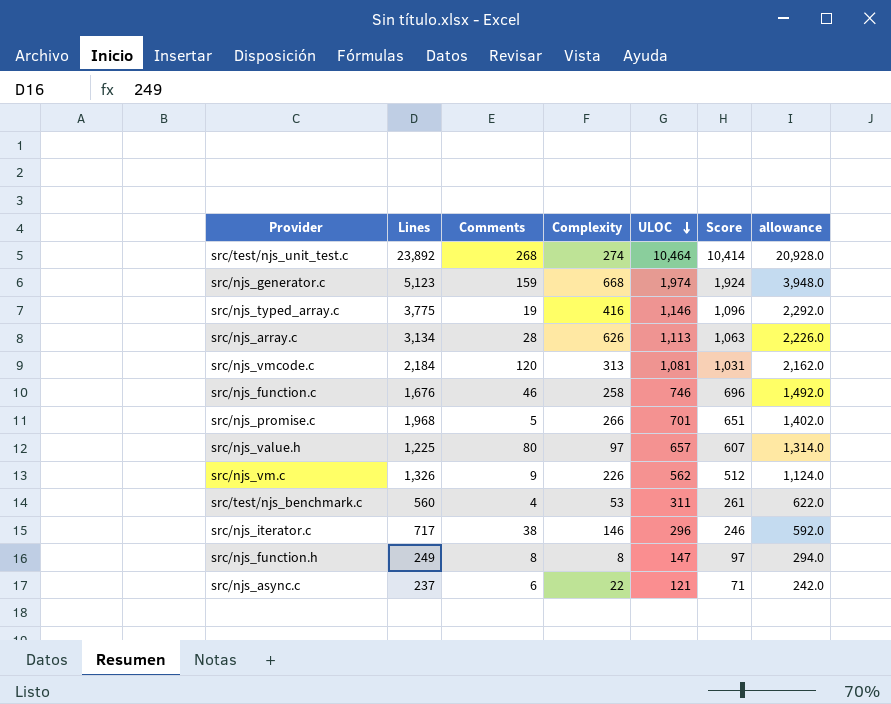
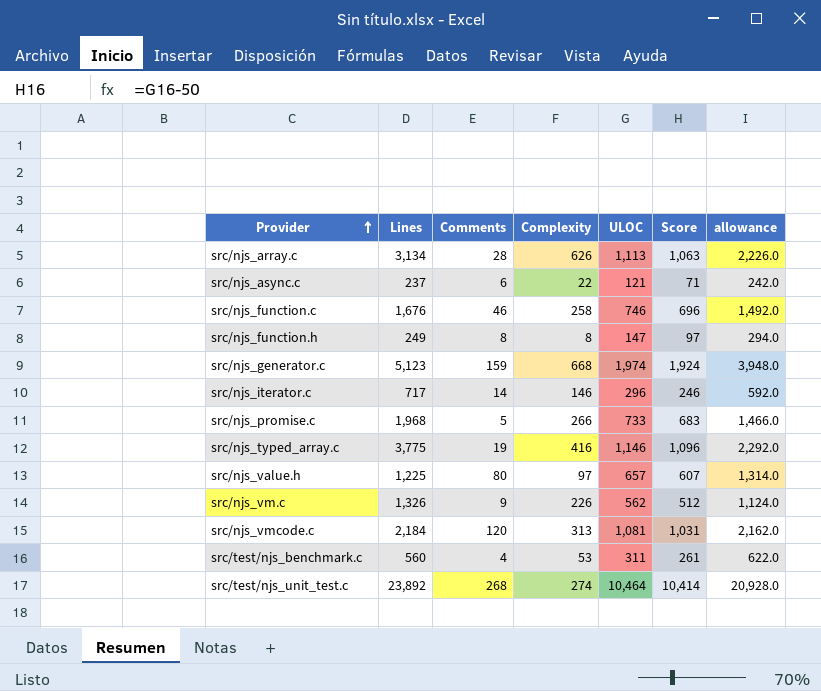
row order: ULOC descending -> Provider ascending
src/njs_iterator.c | Comments: 38 -> 14
src/njs_promise.c | ULOC: 701 -> 733
src/njs_promise.c | Score: 651 -> 683
src/njs_promise.c | allowance: 1,402.0 -> 1,466.0

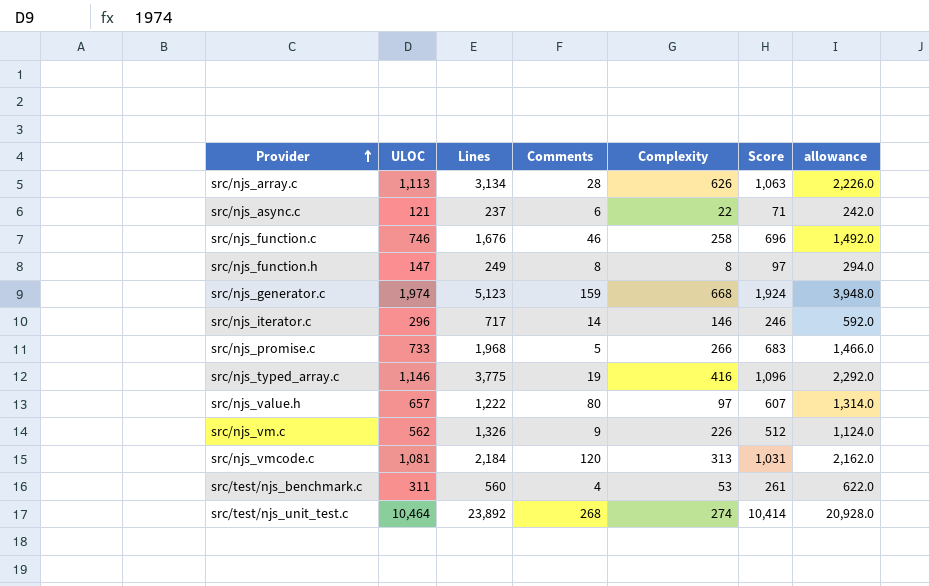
column ULOC | position: 5 -> 2
src/njs_value.h | Lines: 1,225 -> 1,222

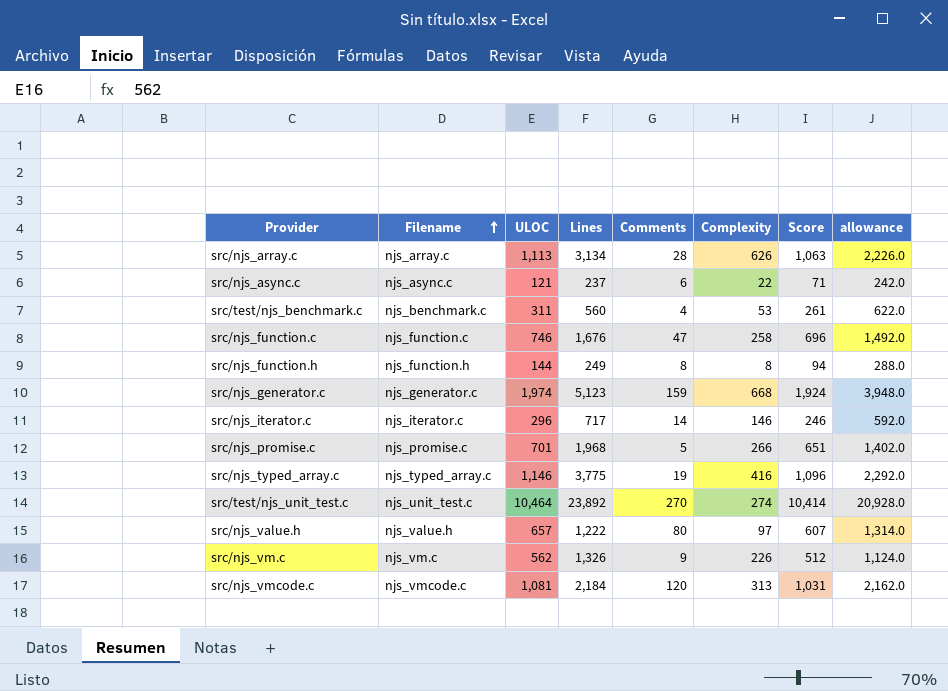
row order: Provider ascending -> Filename ascending
column Filename | position: none -> 2
src/njs_function.c | Comments: 46 -> 47
src/njs_function.h | ULOC: 147 -> 144
src/njs_function.h | Score: 97 -> 94
src/njs_function.h | allowance: 294.0 -> 288.0
src/njs_promise.c | ULOC: 733 -> 701
src/njs_promise.c | Score: 683 -> 651
src/njs_promise.c | allowance: 1,466.0 -> 1,402.0
src/test/njs_unit_test.c | Comments: 268 -> 270

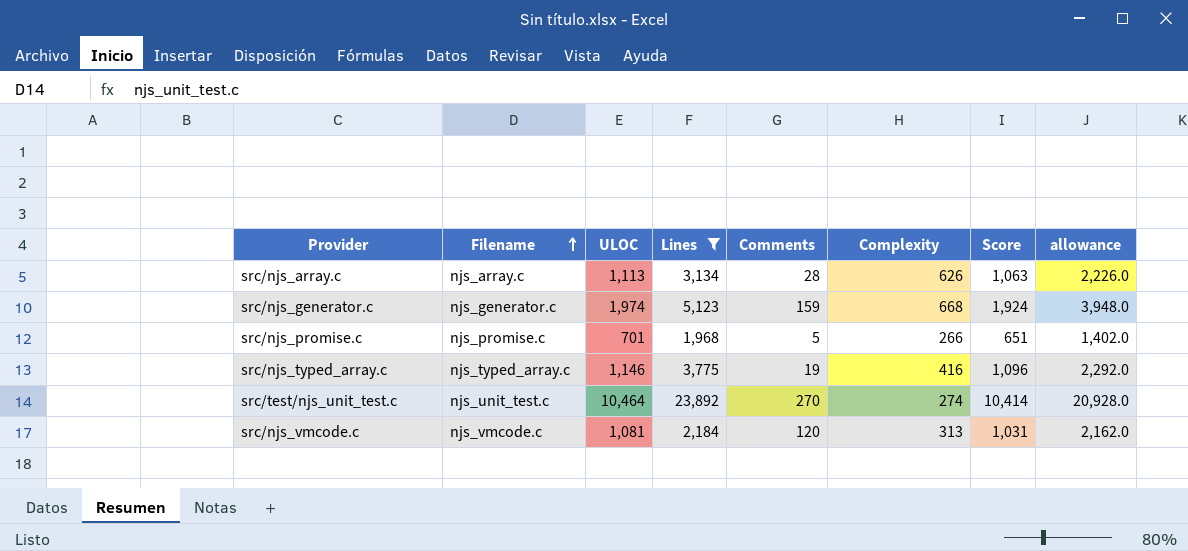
filter: none -> Lines >= 1,968

